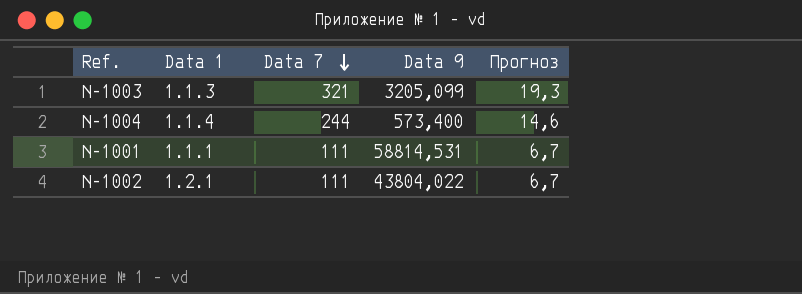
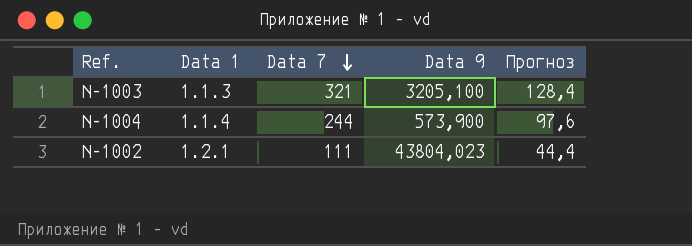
column Прогноз | formula: [Data 7] * 0,06 -> [Data 7] * 0,4
row N-1001: 1.1.1 | 111 | 58814,531 | 6,7 -> none
N-1003 | Data 9: 3205,099 -> 3205,100
N-1004 | Data 9: 573,400 -> 573,900
N-1002 | Data 9: 43804,022 -> 43804,023

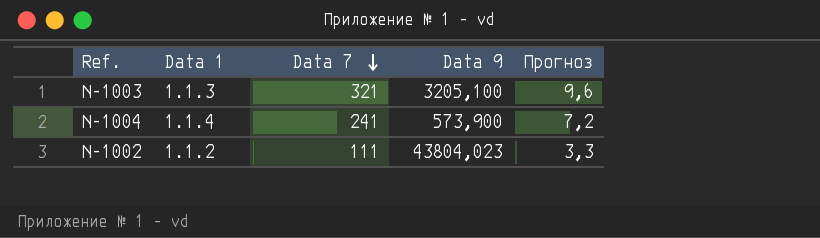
column Прогноз | formula: [Data 7] * 0,4 -> [Data 7] * 0,03
N-1004 | Data 7: 244 -> 241
N-1002 | Data 1: 1.2.1 -> 1.1.2

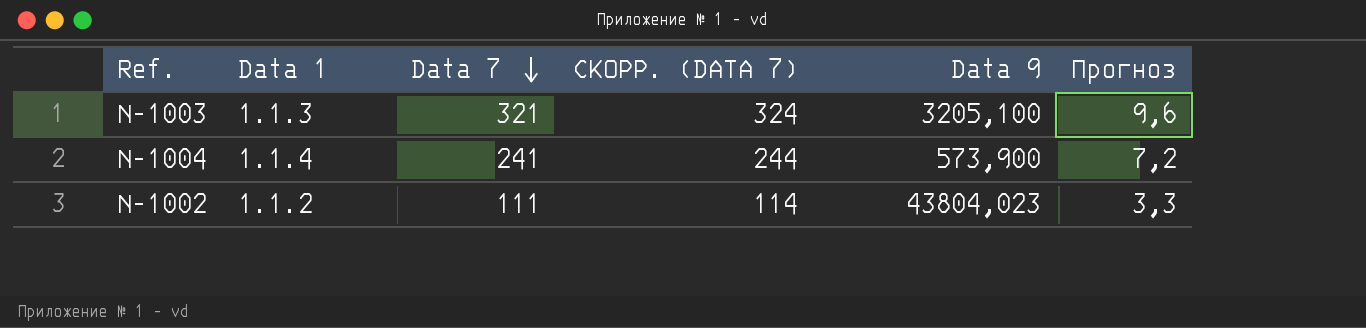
column СКОРР. (DATA 7) | formula: none -> [Data 7] + 3

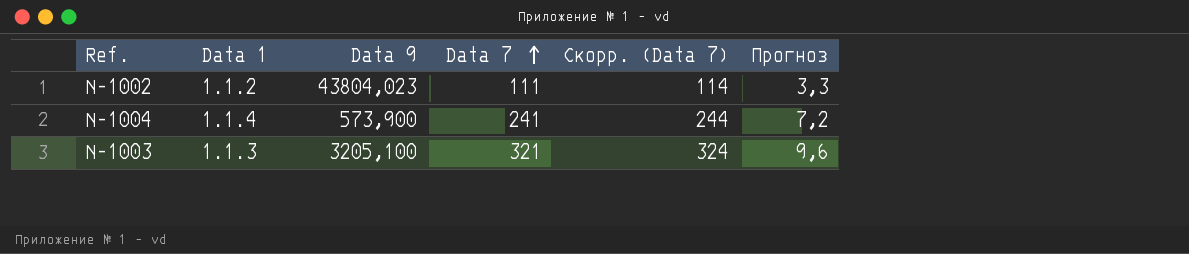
row order: Data 7 descending -> Data 7 ascending
column Data 9 | position: 5 -> 3
column name: СКОРР. (DATA 7) -> Скорр. (Data 7)

